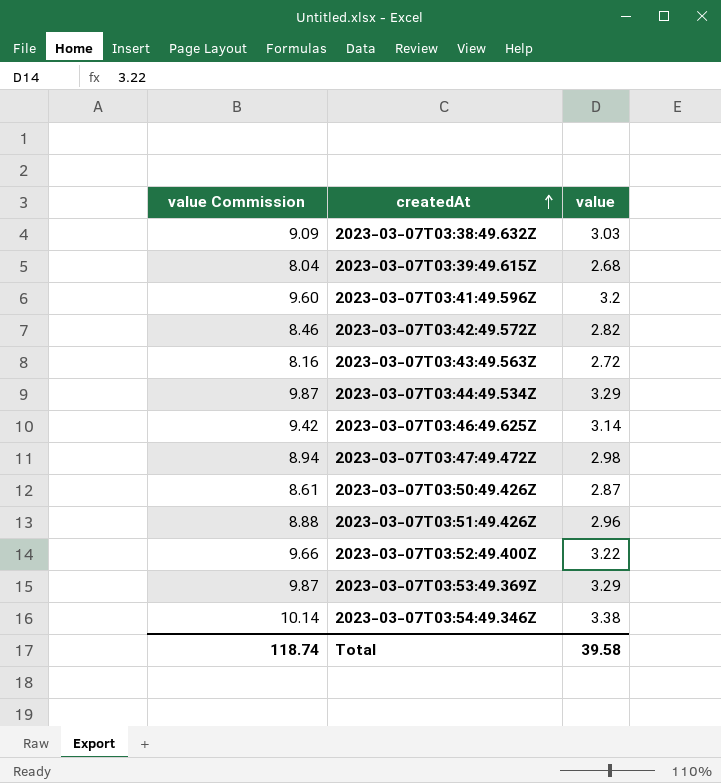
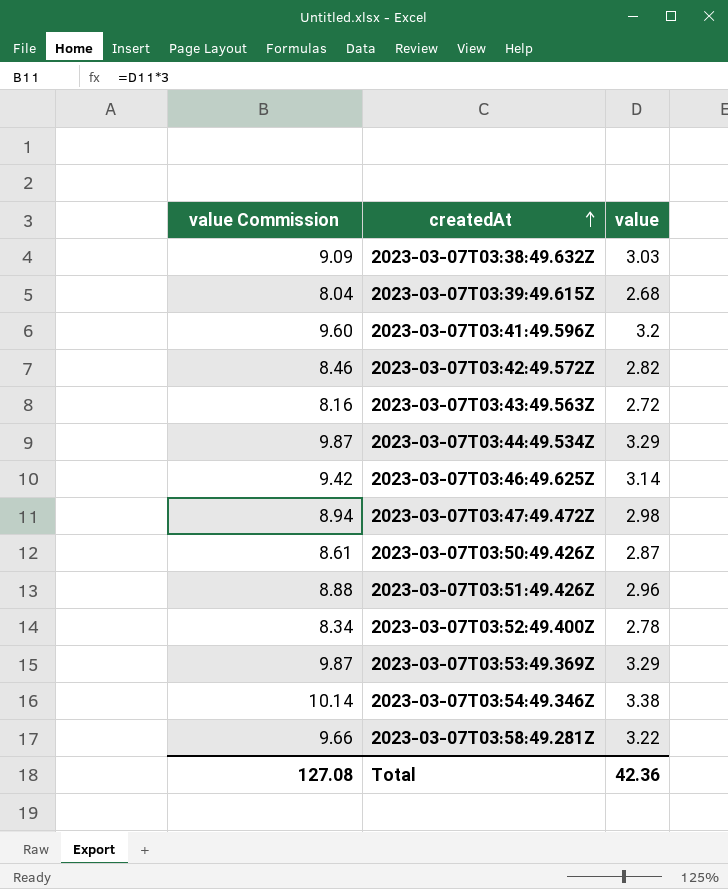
2023-03-07T03:52:49.400Z | value Commission: 9.66 -> 8.34
2023-03-07T03:52:49.400Z | value: 3.22 -> 2.78
row 2023-03-07T03:58:49.281Z: none -> 9.66 | 3.22
Total | value Commission: 118.74 -> 127.08
Total | value: 39.58 -> 42.36

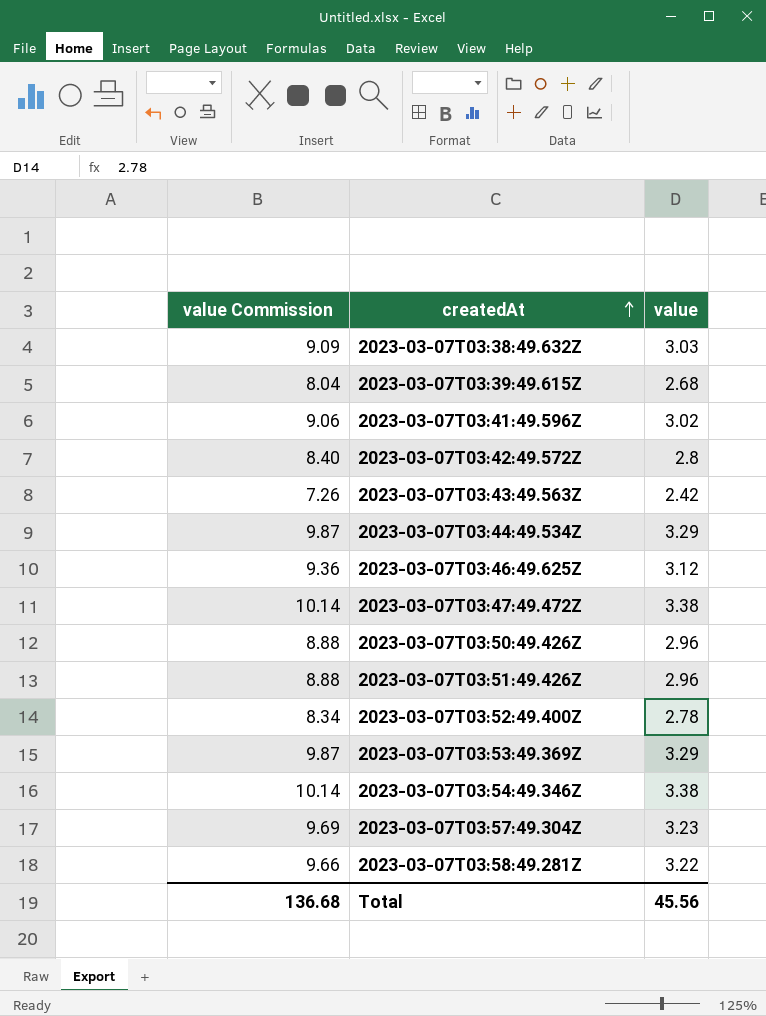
2023-03-07T03:41:49.596Z | value Commission: 9.60 -> 9.06
2023-03-07T03:41:49.596Z | value: 3.2 -> 3.02
2023-03-07T03:42:49.572Z | value Commission: 8.46 -> 8.40
2023-03-07T03:42:49.572Z | value: 2.82 -> 2.8
2023-03-07T03:43:49.563Z | value Commission: 8.16 -> 7.26
2023-03-07T03:43:49.563Z | value: 2.72 -> 2.42
2023-03-07T03:46:49.625Z | value Commission: 9.42 -> 9.36
2023-03-07T03:46:49.625Z | value: 3.14 -> 3.12
2023-03-07T03:47:49.472Z | value Commission: 8.94 -> 10.14
2023-03-07T03:47:49.472Z | value: 2.98 -> 3.38
2023-03-07T03:50:49.426Z | value Commission: 8.61 -> 8.88
2023-03-07T03:50:49.426Z | value: 2.87 -> 2.96
row 2023-03-07T03:57:49.304Z: none -> 9.69 | 3.23
Total | value Commission: 127.08 -> 136.68
Total | value: 42.36 -> 45.56

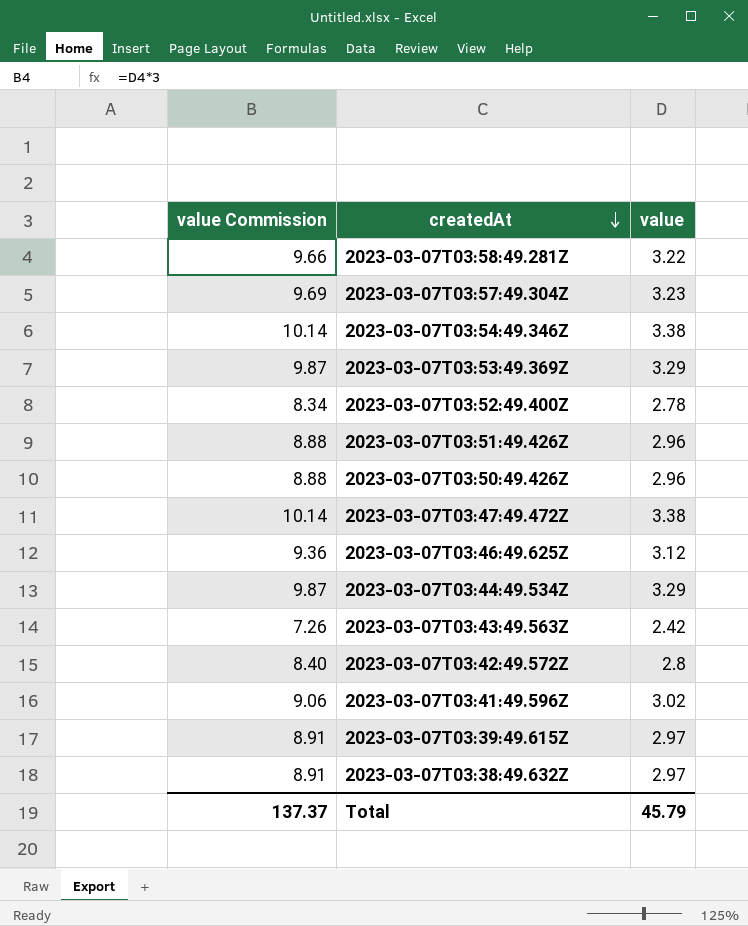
row order: createdAt ascending -> createdAt descending
2023-03-07T03:39:49.615Z | value Commission: 8.04 -> 8.91
2023-03-07T03:39:49.615Z | value: 2.68 -> 2.97
2023-03-07T03:38:49.632Z | value Commission: 9.09 -> 8.91
2023-03-07T03:38:49.632Z | value: 3.03 -> 2.97
Total | value Commission: 136.68 -> 137.37
Total | value: 45.56 -> 45.79

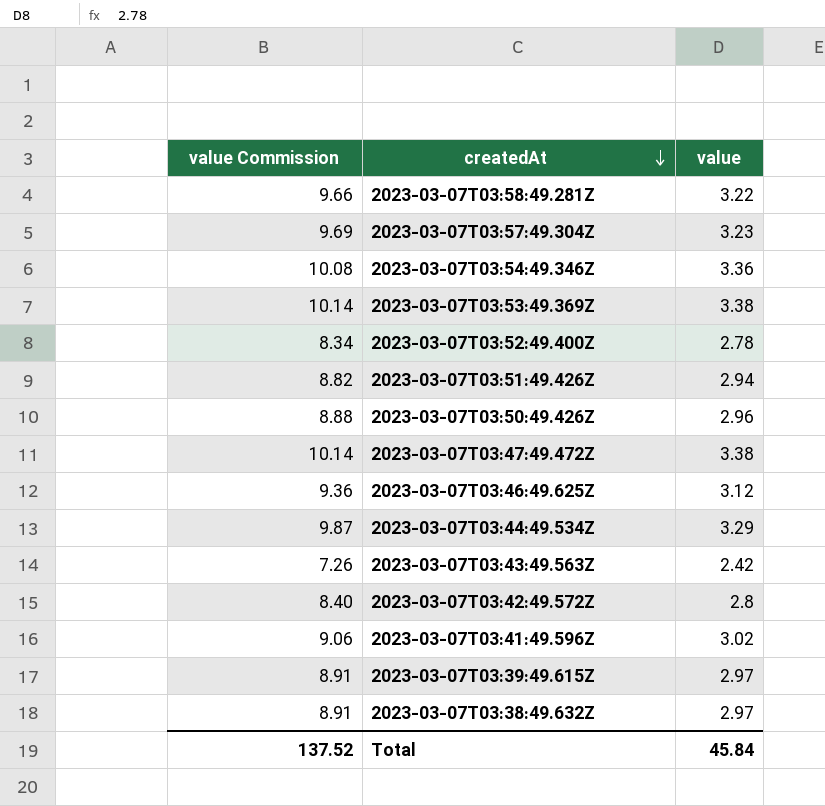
2023-03-07T03:54:49.346Z | value Commission: 10.14 -> 10.08
2023-03-07T03:54:49.346Z | value: 3.38 -> 3.36
2023-03-07T03:53:49.369Z | value Commission: 9.87 -> 10.14
2023-03-07T03:53:49.369Z | value: 3.29 -> 3.38
2023-03-07T03:51:49.426Z | value Commission: 8.88 -> 8.82
2023-03-07T03:51:49.426Z | value: 2.96 -> 2.94
Total | value Commission: 137.37 -> 137.52
Total | value: 45.79 -> 45.84

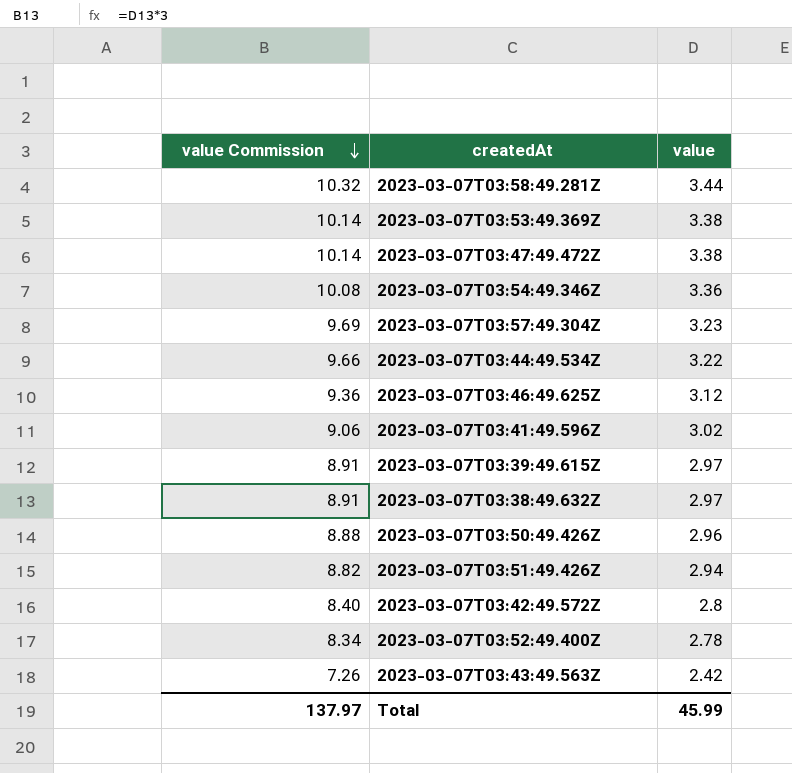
row order: createdAt descending -> value Commission descending
2023-03-07T03:58:49.281Z | value Commission: 9.66 -> 10.32
2023-03-07T03:58:49.281Z | value: 3.22 -> 3.44
2023-03-07T03:44:49.534Z | value Commission: 9.87 -> 9.66
2023-03-07T03:44:49.534Z | value: 3.29 -> 3.22
Total | value Commission: 137.52 -> 137.97
Total | value: 45.84 -> 45.99

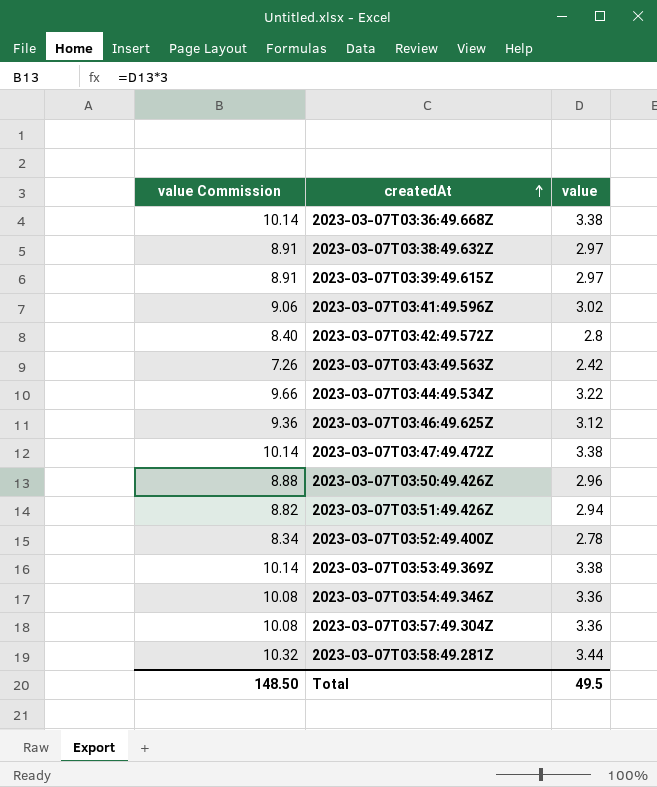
row order: value Commission descending -> createdAt ascending
row 2023-03-07T03:36:49.668Z: none -> 10.14 | 3.38
2023-03-07T03:57:49.304Z | value Commission: 9.69 -> 10.08
2023-03-07T03:57:49.304Z | value: 3.23 -> 3.36
Total | value Commission: 137.97 -> 148.50
Total | value: 45.99 -> 49.5

